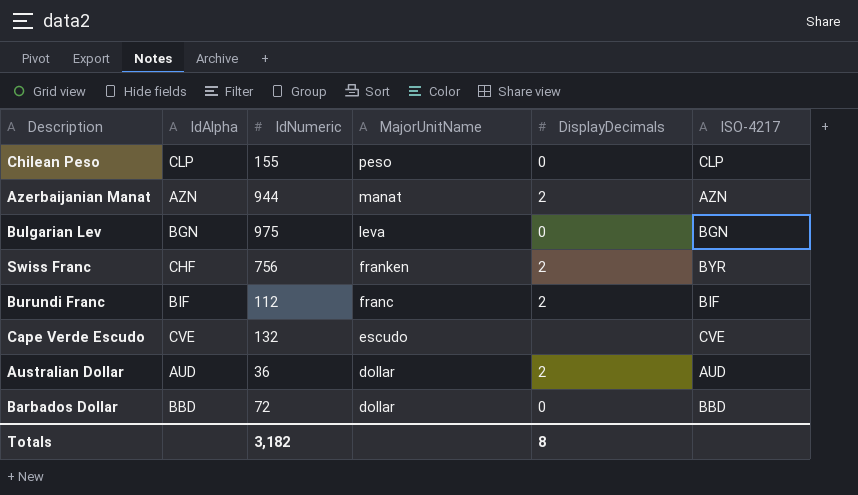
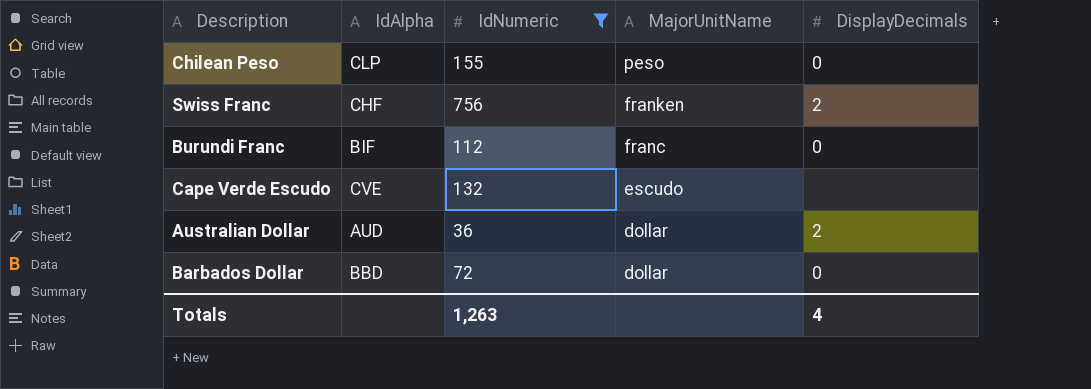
filter: none -> IdNumeric <= 756
column ISO-4217 | position: 6 -> none
Burundi Franc | DisplayDecimals: 2 -> 0
Totals | IdNumeric: 3,182 -> 1,263
Totals | DisplayDecimals: 8 -> 4

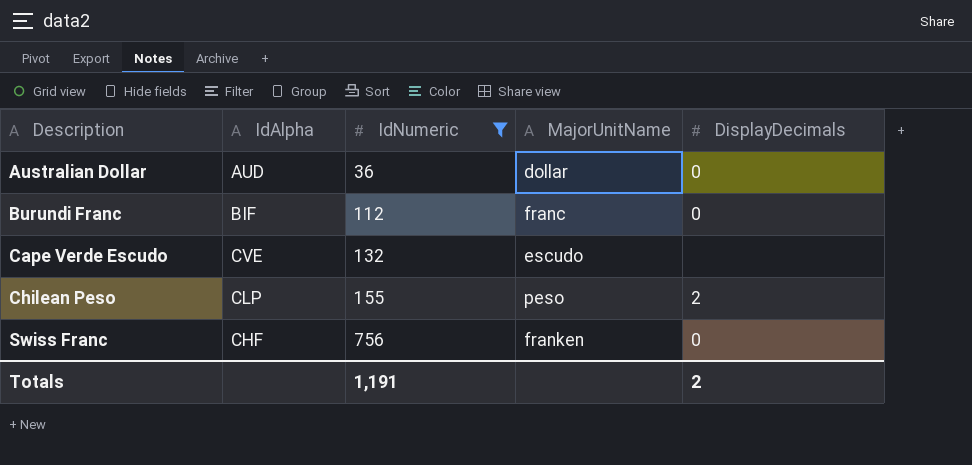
row order: MajorUnitName descending -> Description ascending
row Barbados Dollar: BBD | 72 | dollar | 0 -> none
Australian Dollar | DisplayDecimals: 2 -> 0
Chilean Peso | DisplayDecimals: 0 -> 2
Swiss Franc | DisplayDecimals: 2 -> 0
Totals | IdNumeric: 1,263 -> 1,191
Totals | DisplayDecimals: 4 -> 2

